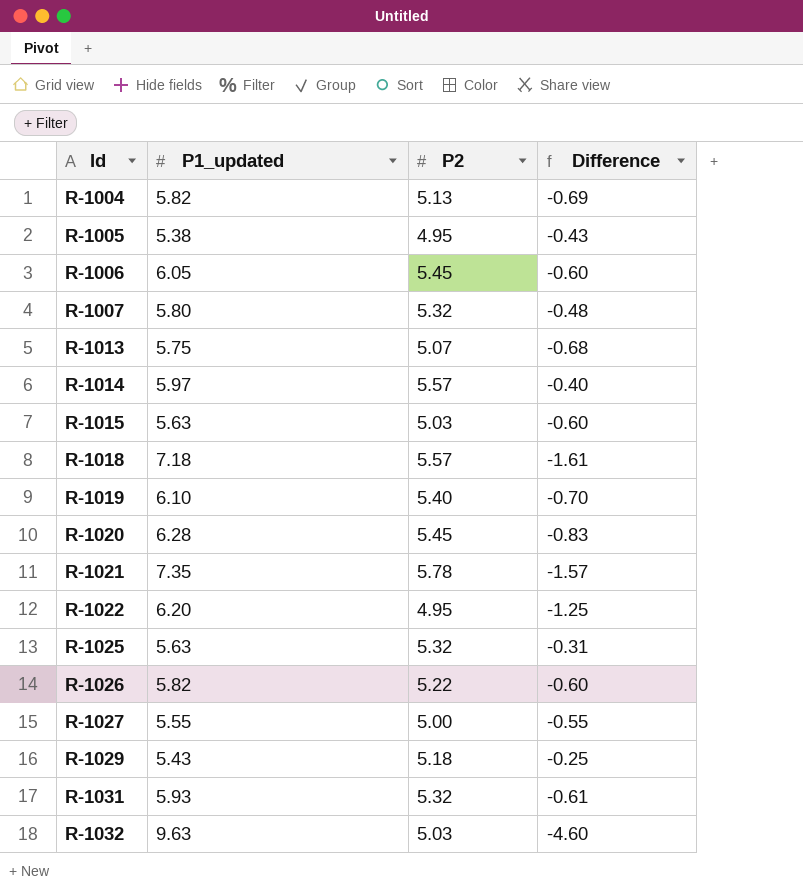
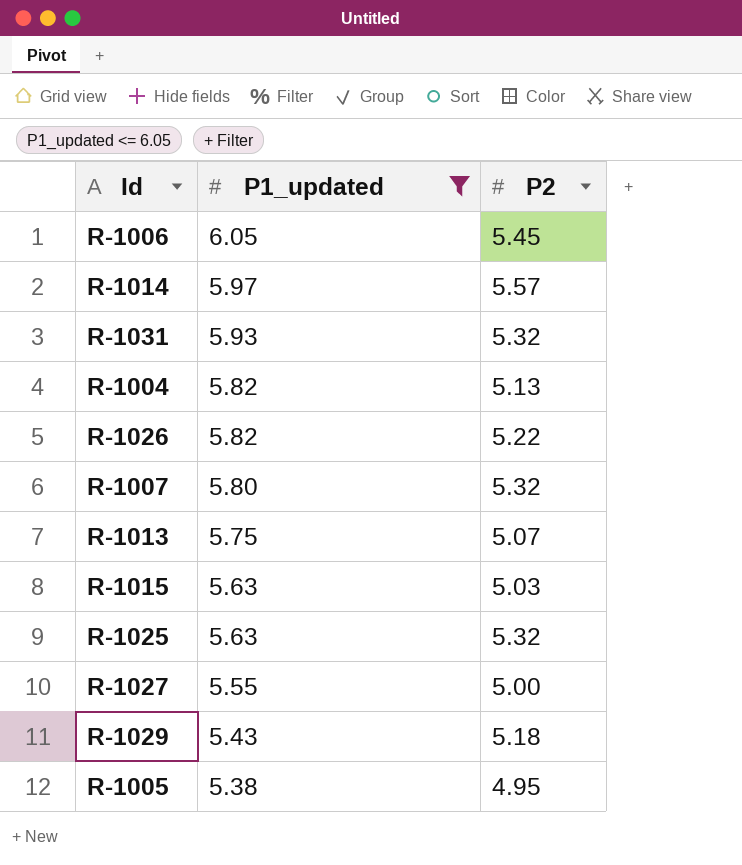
filter: none -> P1_updated <= 6.05
row order: Id ascending -> P1_updated descending
column Difference | formula: [P2] - [P1_updated] -> none

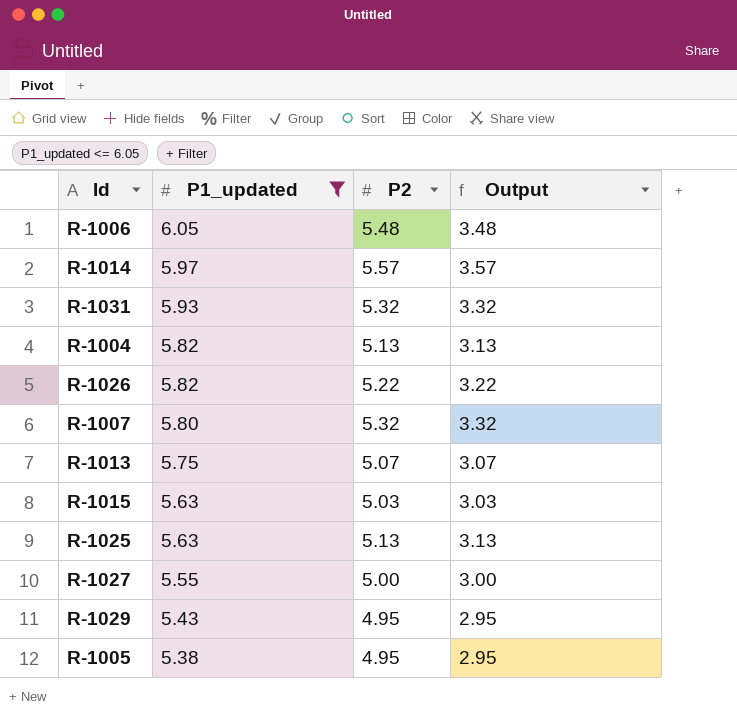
column Output | formula: none -> [P2] - 2
R-1006 | P2: 5.45 -> 5.48
R-1025 | P2: 5.32 -> 5.13
R-1029 | P2: 5.18 -> 4.95

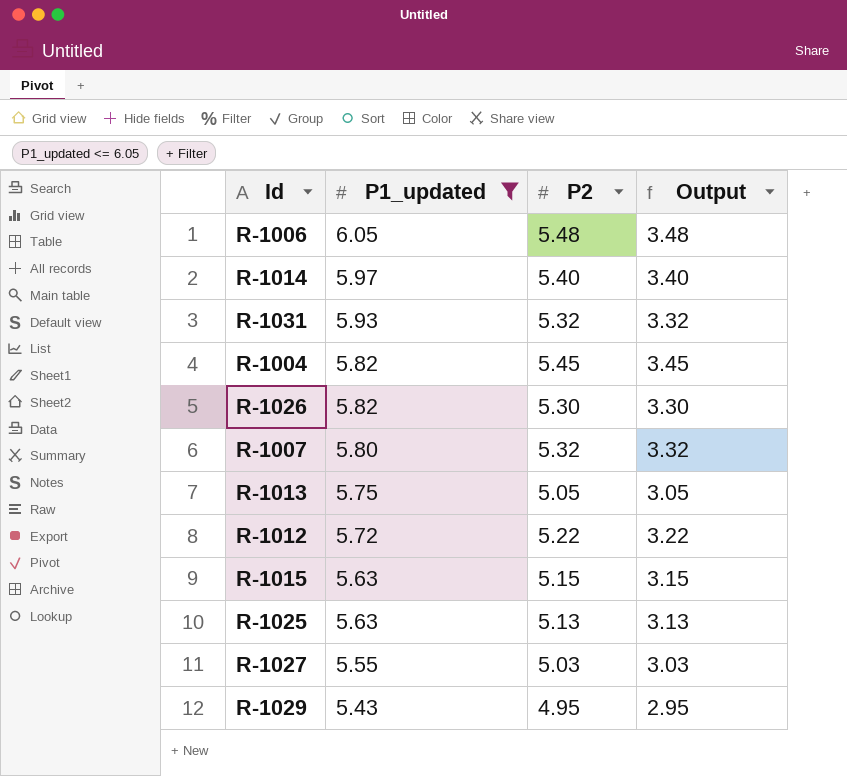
row R-1005: 5.38 | 4.95 | 2.95 -> none
R-1014 | P2: 5.57 -> 5.40
R-1014 | Output: 3.57 -> 3.40
R-1004 | P2: 5.13 -> 5.45
R-1004 | Output: 3.13 -> 3.45
R-1026 | P2: 5.22 -> 5.30
R-1026 | Output: 3.22 -> 3.30
R-1013 | P2: 5.07 -> 5.05
R-1013 | Output: 3.07 -> 3.05
row R-1012: none -> 5.72 | 5.22 | 3.22
R-1015 | P2: 5.03 -> 5.15
R-1015 | Output: 3.03 -> 3.15
R-1027 | P2: 5.00 -> 5.03
R-1027 | Output: 3.00 -> 3.03

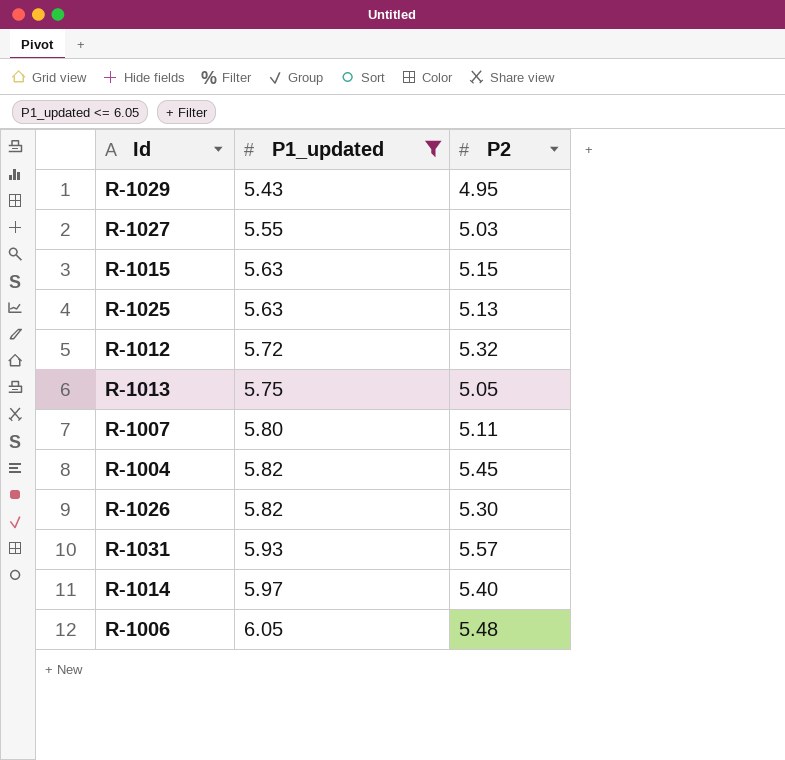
row order: P1_updated descending -> P1_updated ascending
column Output | formula: [P2] - 2 -> none
R-1012 | P2: 5.22 -> 5.32
R-1007 | P2: 5.32 -> 5.11
R-1031 | P2: 5.32 -> 5.57

